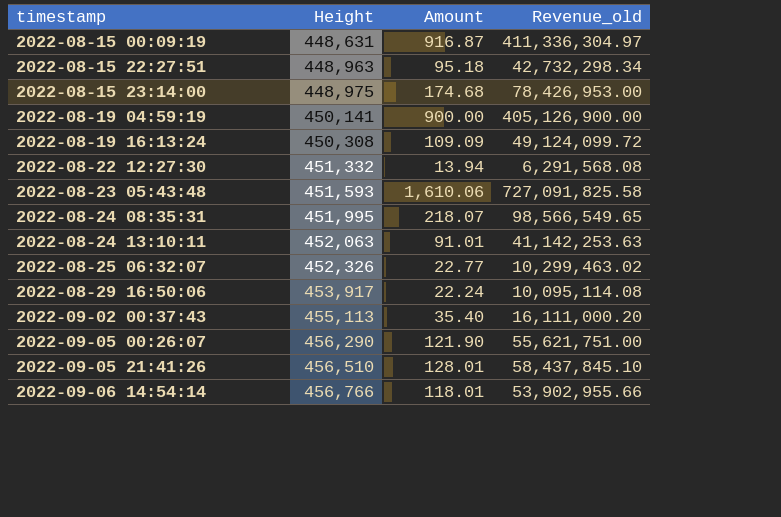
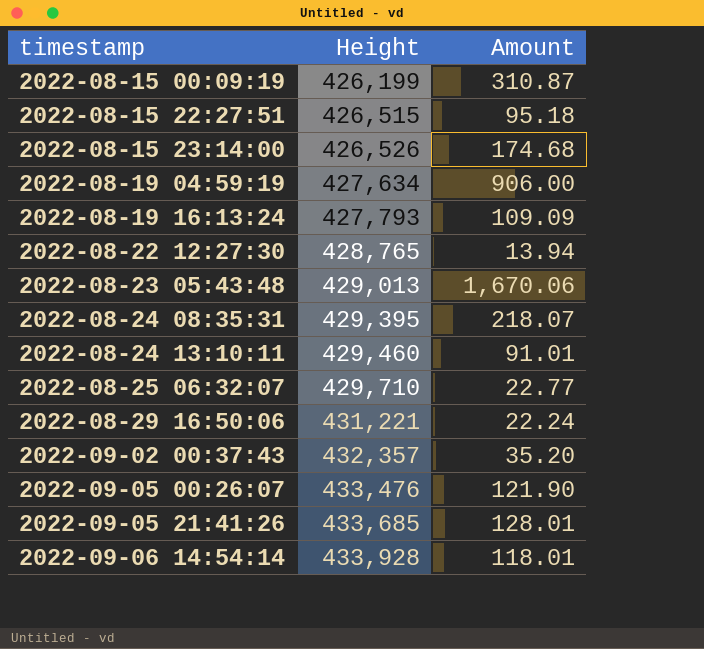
column Revenue_old | formula: [Height] * [Amount] -> none
2022-08-15 00:09:19 | Height: 448,631 -> 426,199
2022-08-15 00:09:19 | Amount: 916.87 -> 310.87
2022-08-15 22:27:51 | Height: 448,963 -> 426,515
2022-08-15 23:14:00 | Height: 448,975 -> 426,526
2022-08-19 04:59:19 | Height: 450,141 -> 427,634
2022-08-19 04:59:19 | Amount: 900.00 -> 906.00
2022-08-19 16:13:24 | Height: 450,308 -> 427,793
2022-08-22 12:27:30 | Height: 451,332 -> 428,765
2022-08-23 05:43:48 | Height: 451,593 -> 429,013
2022-08-23 05:43:48 | Amount: 1,610.06 -> 1,670.06
2022-08-24 08:35:31 | Height: 451,995 -> 429,395
2022-08-24 13:10:11 | Height: 452,063 -> 429,460
2022-08-25 06:32:07 | Height: 452,326 -> 429,710
2022-08-29 16:50:06 | Height: 453,917 -> 431,221
2022-09-02 00:37:43 | Height: 455,113 -> 432,357
2022-09-02 00:37:43 | Amount: 35.40 -> 35.20
2022-09-05 00:26:07 | Height: 456,290 -> 433,476
2022-09-05 21:41:26 | Height: 456,510 -> 433,685
2022-09-06 14:54:14 | Height: 456,766 -> 433,928

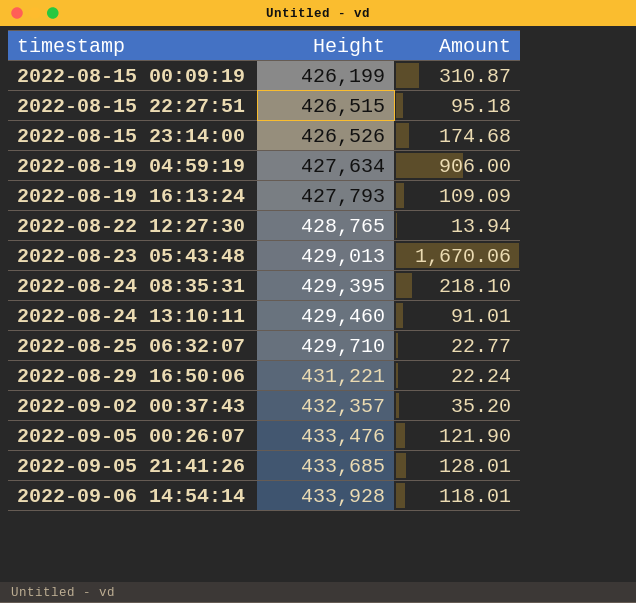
2022-08-24 08:35:31 | Amount: 218.07 -> 218.10

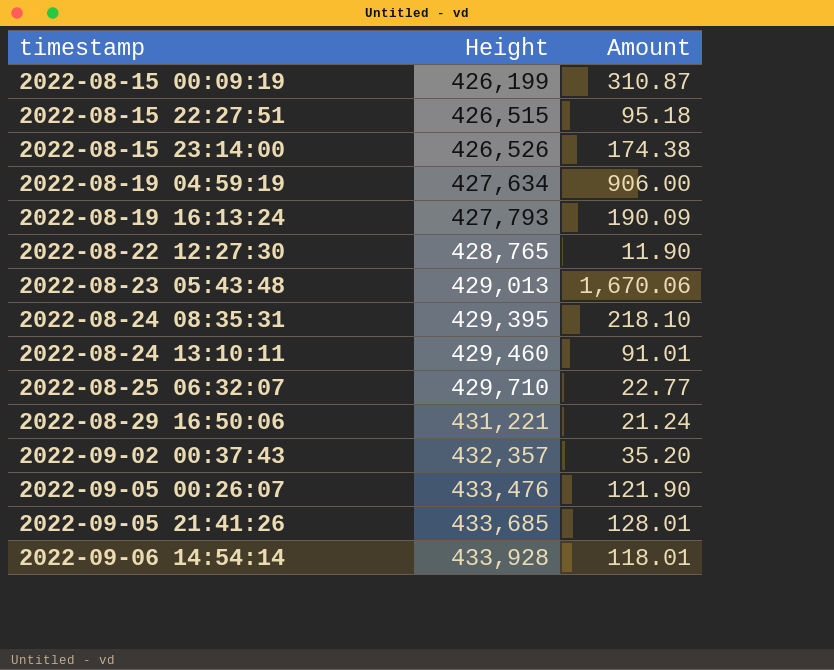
2022-08-15 23:14:00 | Amount: 174.68 -> 174.38
2022-08-19 16:13:24 | Amount: 109.09 -> 190.09
2022-08-22 12:27:30 | Amount: 13.94 -> 11.90
2022-08-29 16:50:06 | Amount: 22.24 -> 21.24

